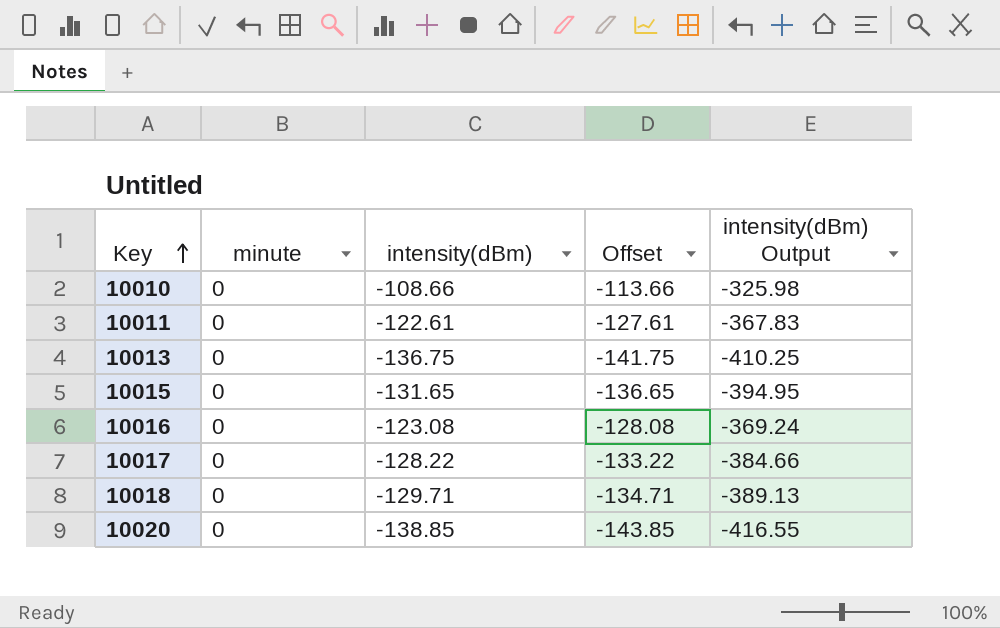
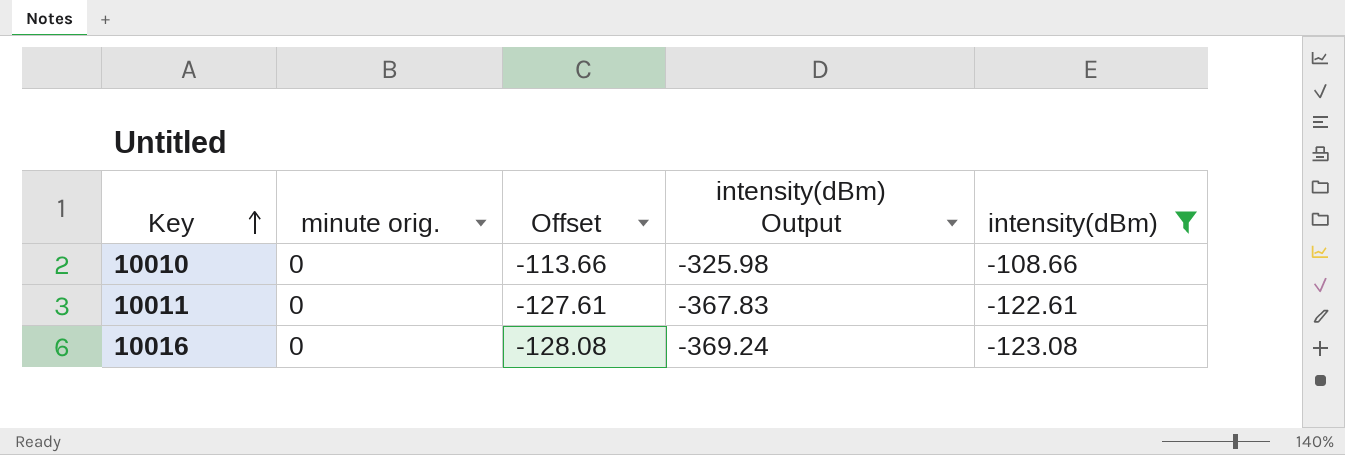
filter: none -> intensity(dBm) >= -123.08
column name: minute -> minute orig.
column intensity(dBm) | position: 3 -> 5

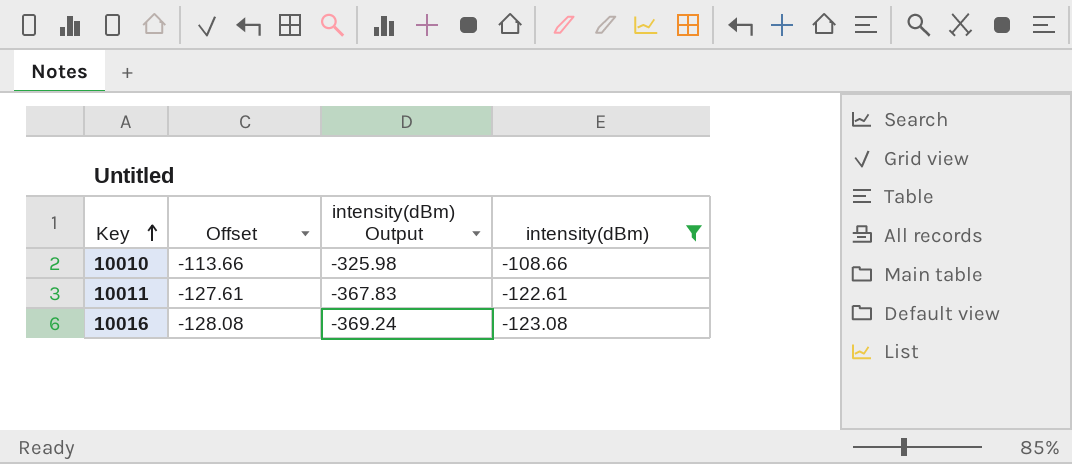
column minute orig. | position: 2 -> none

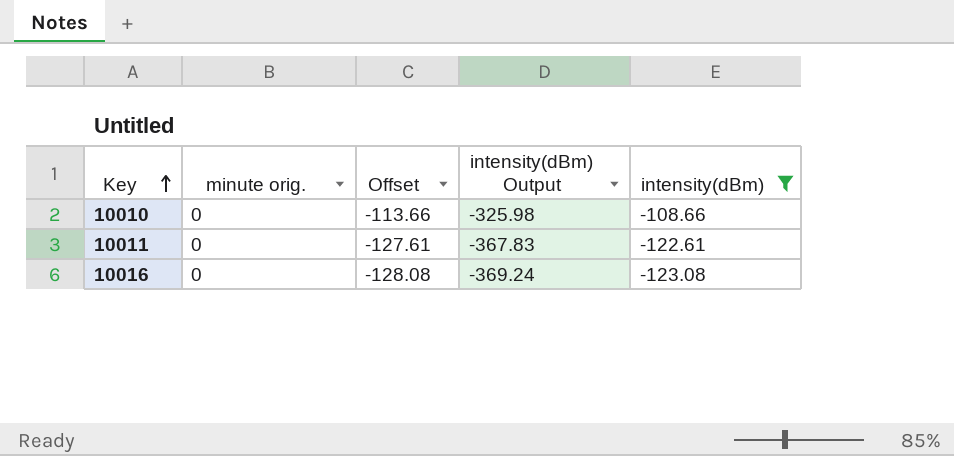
column minute orig. | position: none -> 2

